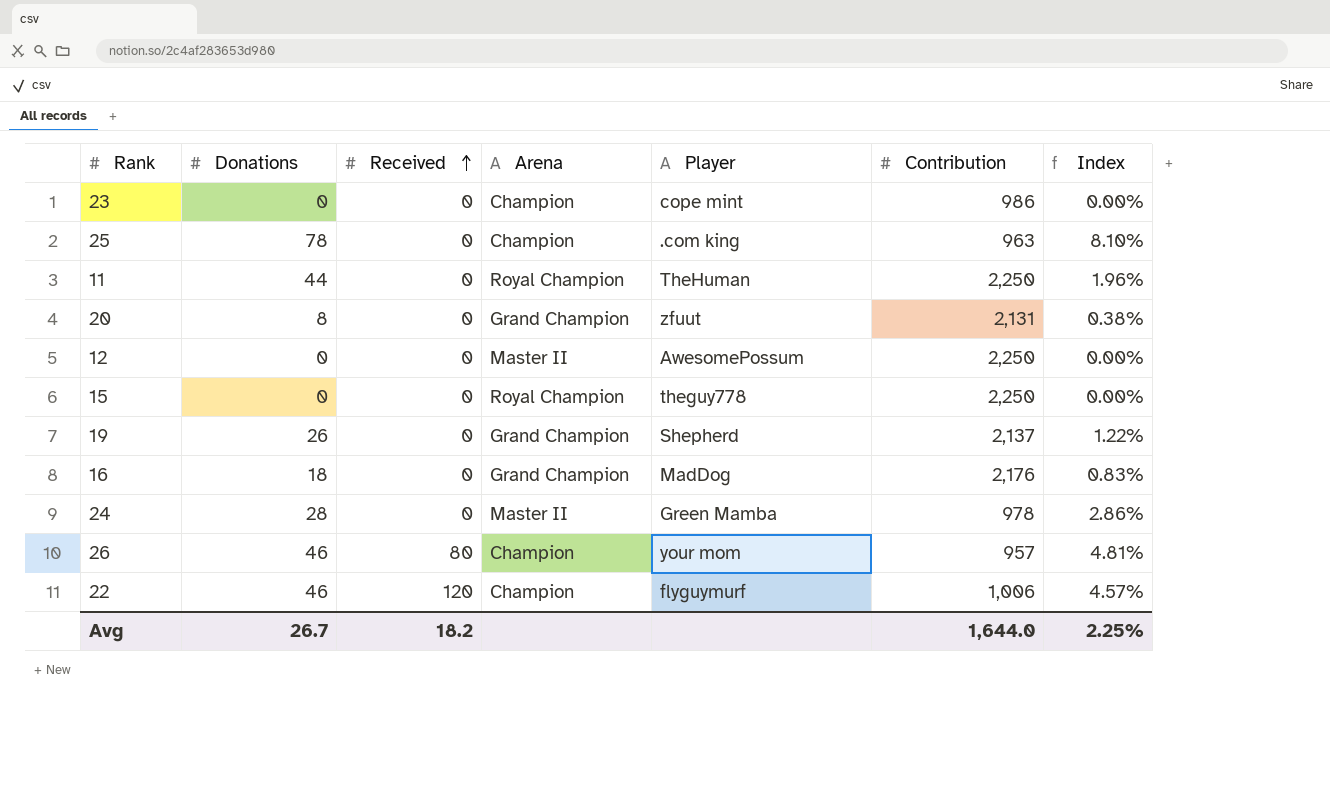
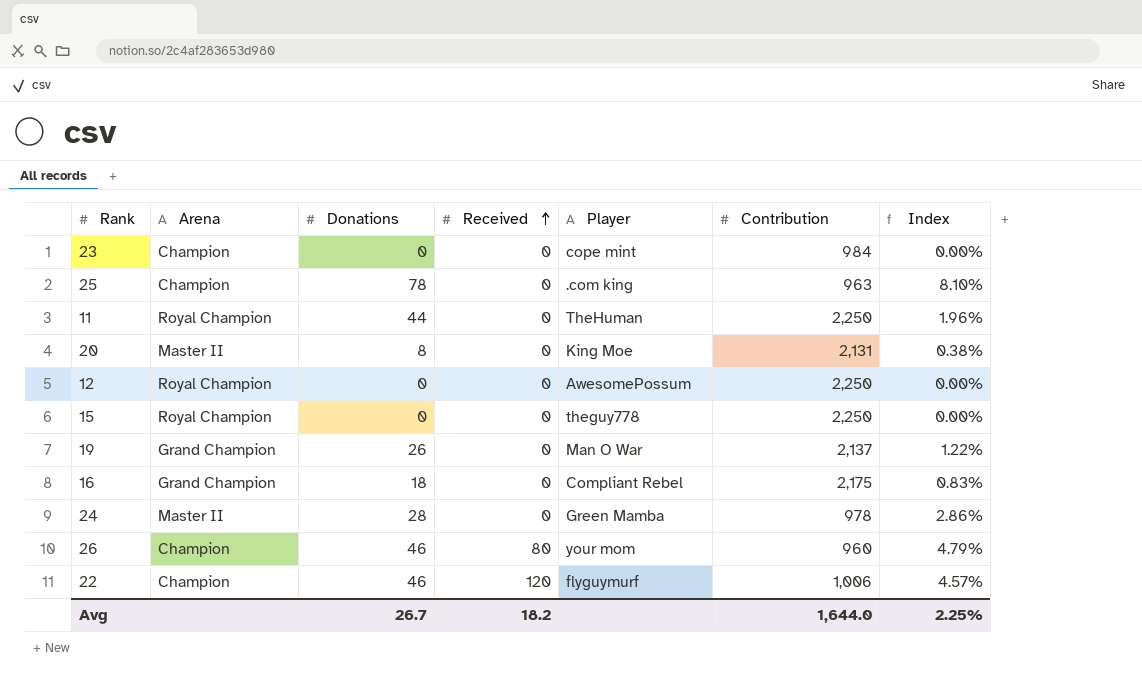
column Arena | position: 4 -> 2
23 | Contribution: 986 -> 984
20 | Arena: Grand Champion -> Master II
20 | Player: zfuut -> King Moe
12 | Arena: Master II -> Royal Champion
19 | Player: Shepherd -> Man O War
16 | Player: MadDog -> Compliant Rebel
16 | Contribution: 2,176 -> 2,175
26 | Contribution: 957 -> 960
26 | Index: 4.81% -> 4.79%

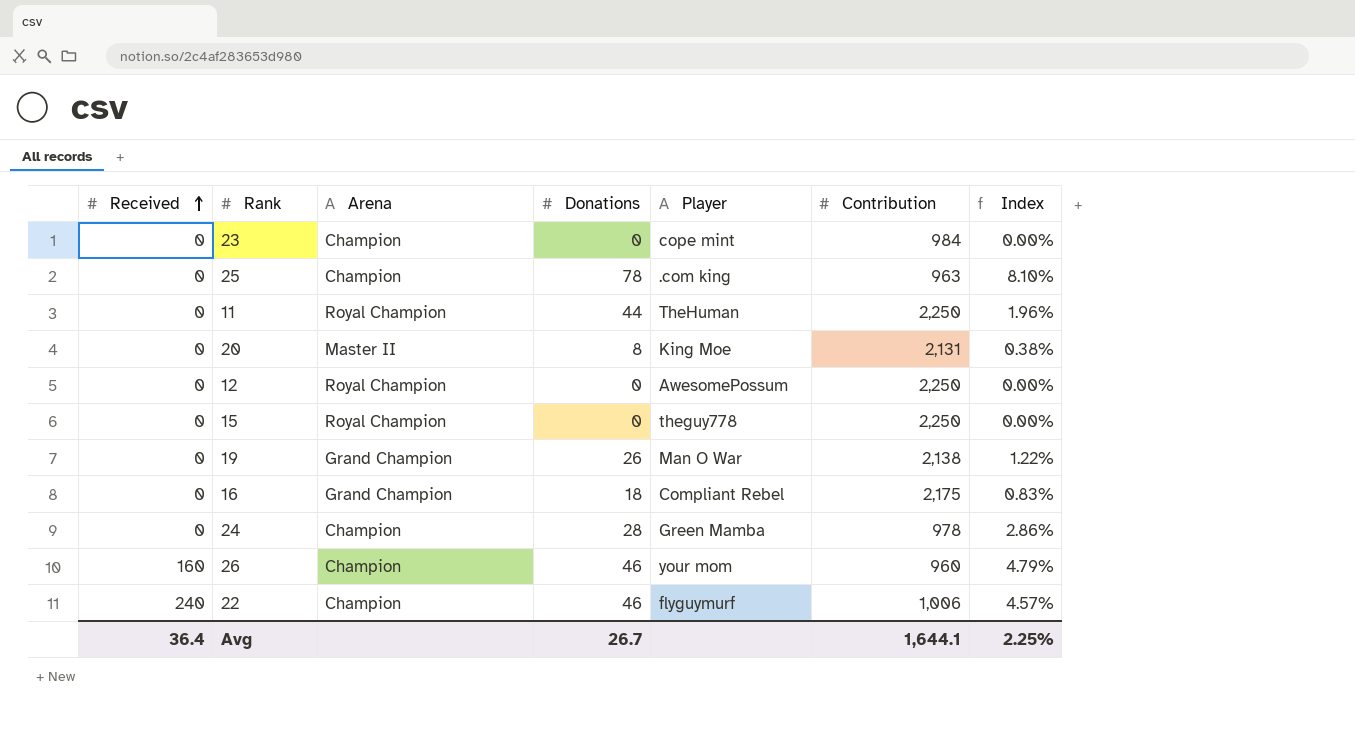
column Received | position: 4 -> 1
19 | Contribution: 2,137 -> 2,138
24 | Arena: Master II -> Champion
26 | Received: 80 -> 160
22 | Received: 120 -> 240
Avg | Received: 18.2 -> 36.4
Avg | Contribution: 1,644.0 -> 1,644.1

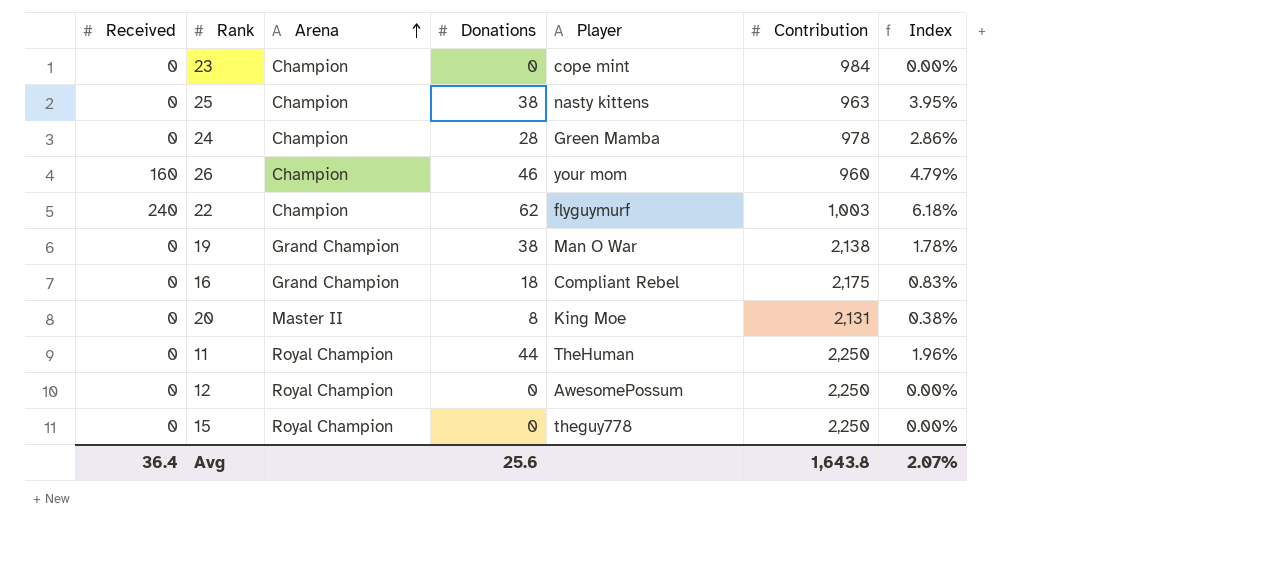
row order: Received ascending -> Arena ascending
25 | Donations: 78 -> 38
25 | Player: .com king -> nasty kittens
25 | Index: 8.10% -> 3.95%
22 | Donations: 46 -> 62
22 | Contribution: 1,006 -> 1,003
22 | Index: 4.57% -> 6.18%
19 | Donations: 26 -> 38
19 | Index: 1.22% -> 1.78%
Avg | Donations: 26.7 -> 25.6
Avg | Contribution: 1,644.1 -> 1,643.8
Avg | Index: 2.25% -> 2.07%

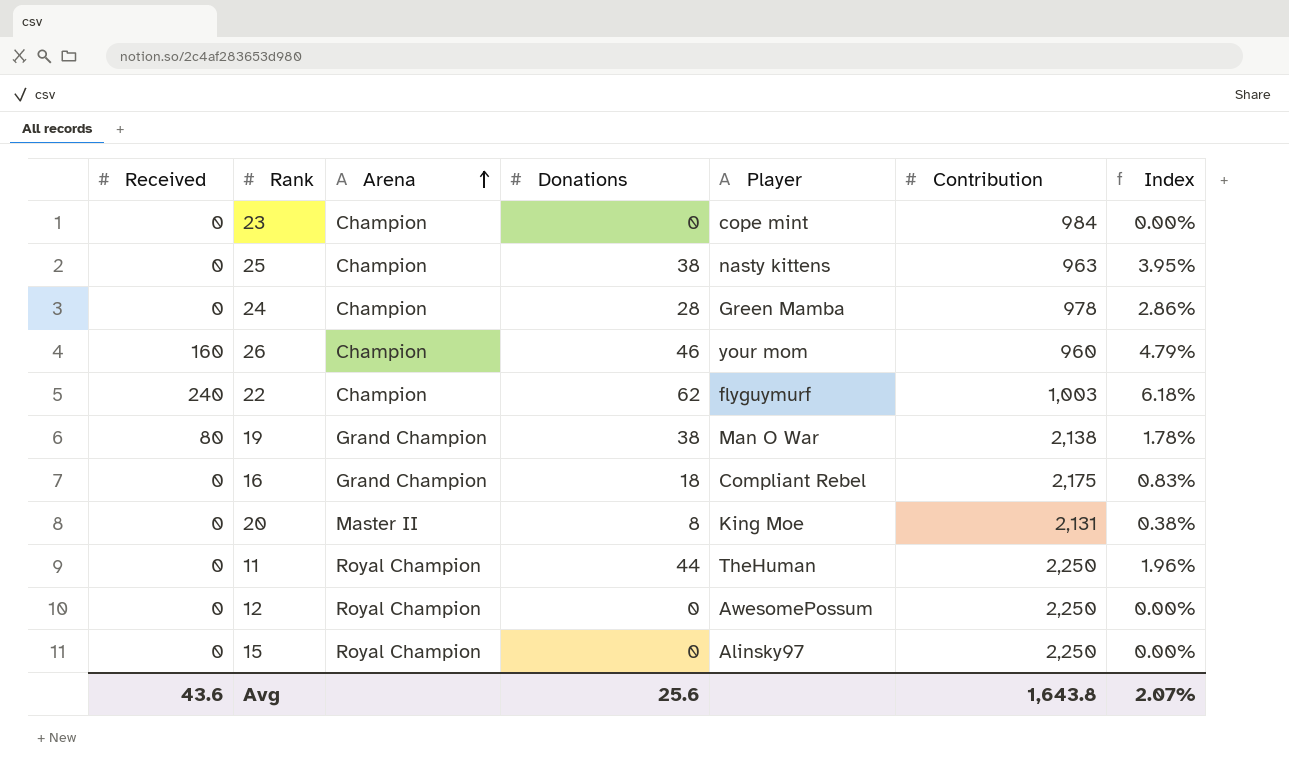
19 | Received: 0 -> 80
15 | Player: theguy778 -> Alinsky97
Avg | Received: 36.4 -> 43.6

